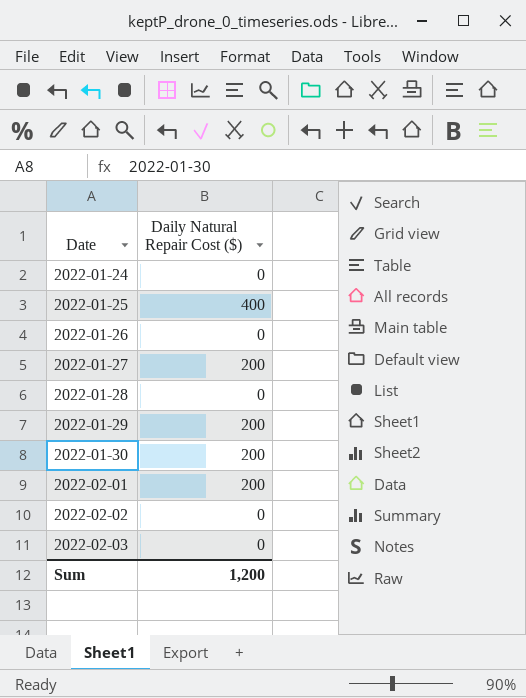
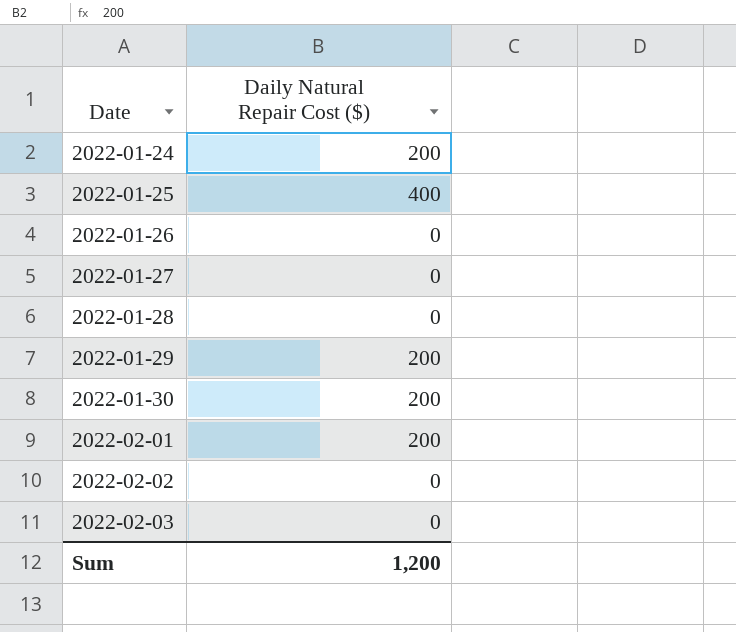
2022-01-24 | Daily Natural Repair Cost ($): 0 -> 200
2022-01-27 | Daily Natural Repair Cost ($): 200 -> 0

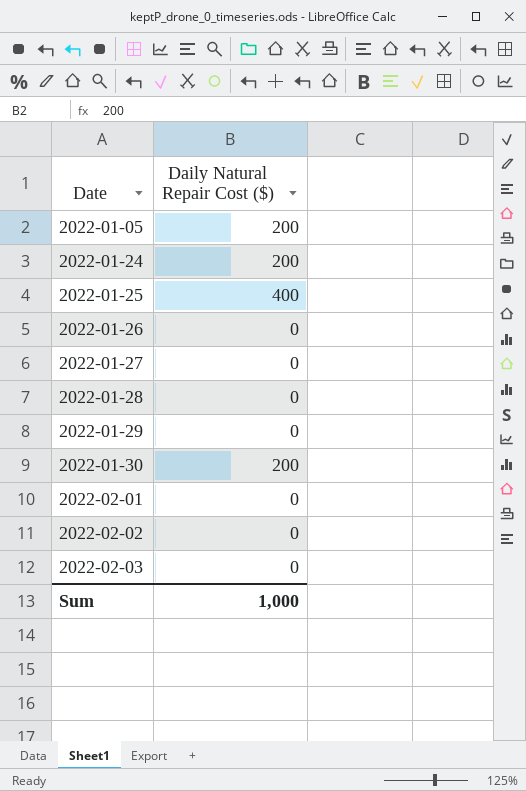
row 2022-01-05: none -> 200
2022-01-29 | Daily Natural Repair Cost ($): 200 -> 0
2022-02-01 | Daily Natural Repair Cost ($): 200 -> 0
Sum | Daily Natural Repair Cost ($): 1,200 -> 1,000

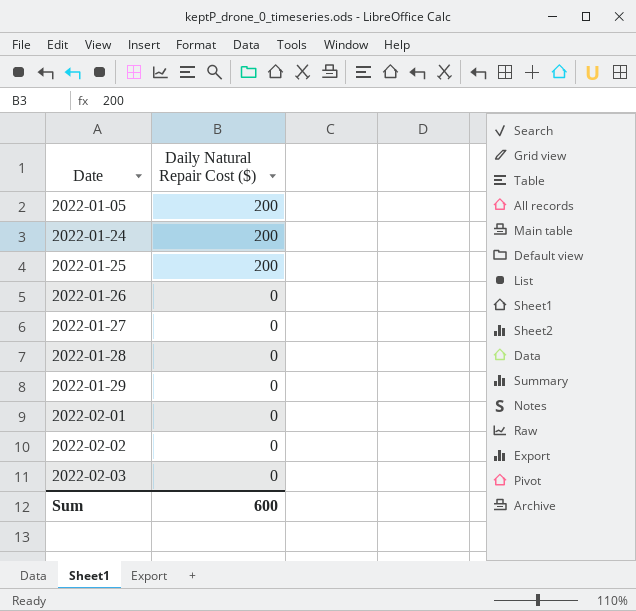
row 2022-01-30: 200 -> none
2022-01-25 | Daily Natural Repair Cost ($): 400 -> 200
Sum | Daily Natural Repair Cost ($): 1,000 -> 600

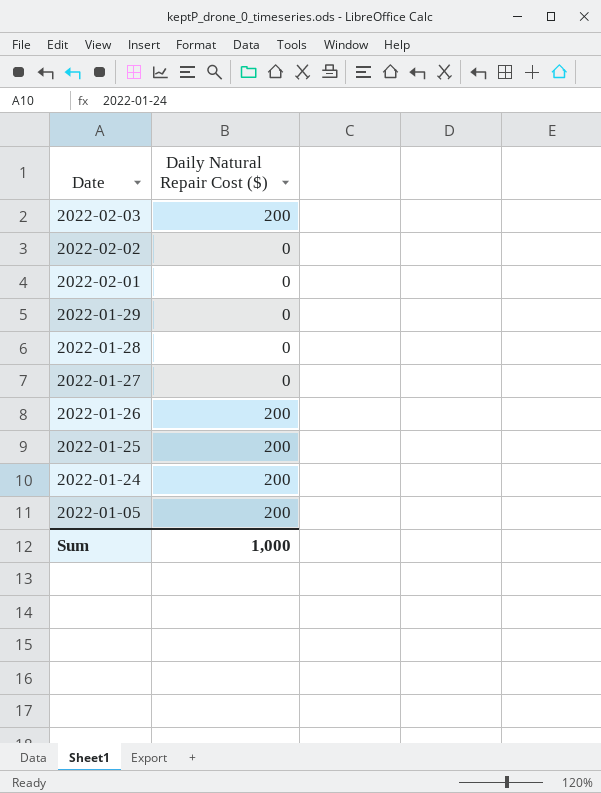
row order: Date ascending -> Date descending
2022-02-03 | Daily Natural Repair Cost ($): 0 -> 200
2022-01-26 | Daily Natural Repair Cost ($): 0 -> 200
Sum | Daily Natural Repair Cost ($): 600 -> 1,000

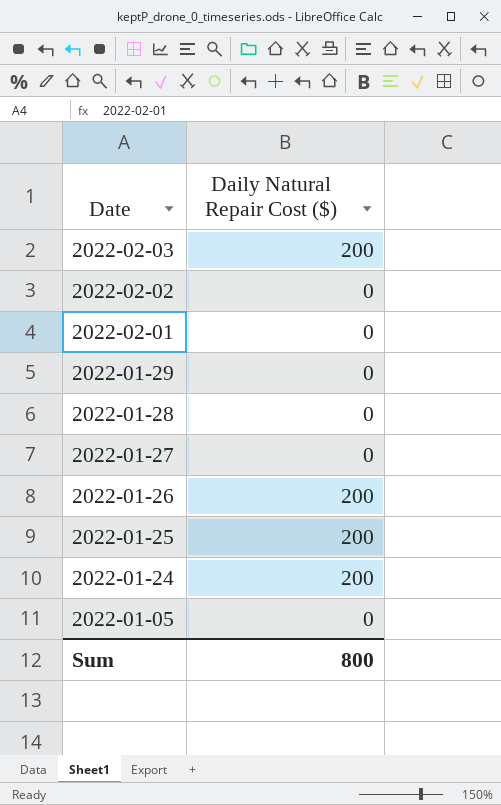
2022-01-05 | Daily Natural Repair Cost ($): 200 -> 0
Sum | Daily Natural Repair Cost ($): 1,000 -> 800

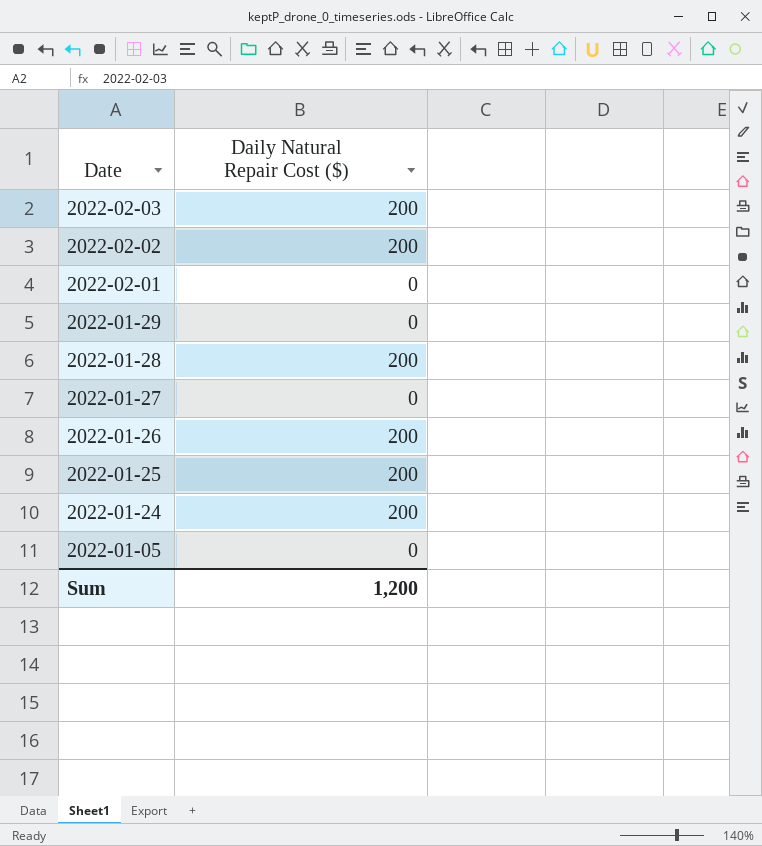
2022-02-02 | Daily Natural Repair Cost ($): 0 -> 200
2022-01-28 | Daily Natural Repair Cost ($): 0 -> 200
Sum | Daily Natural Repair Cost ($): 800 -> 1,200

